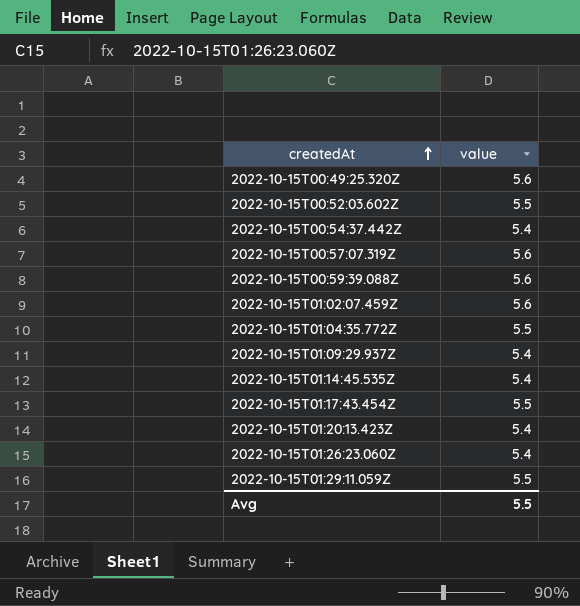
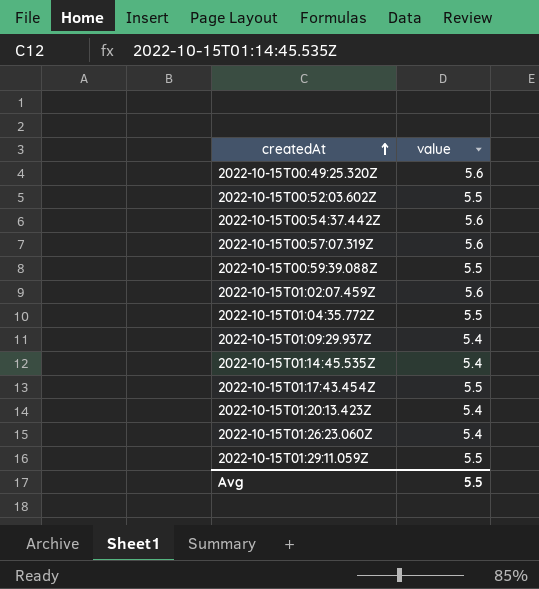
2022-10-15T00:54:37.442Z | value: 5.4 -> 5.6
2022-10-15T00:59:39.088Z | value: 5.6 -> 5.5

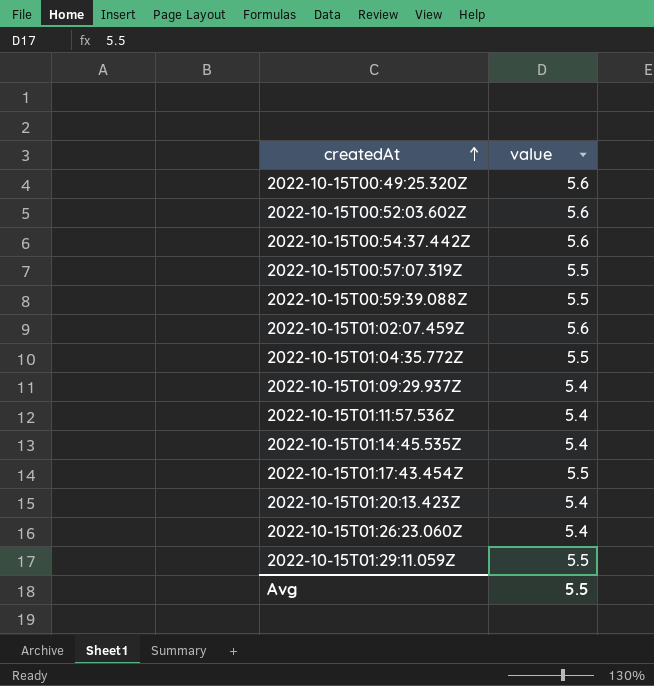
2022-10-15T00:52:03.602Z | value: 5.5 -> 5.6
2022-10-15T00:57:07.319Z | value: 5.6 -> 5.5
row 2022-10-15T01:11:57.536Z: none -> 5.4

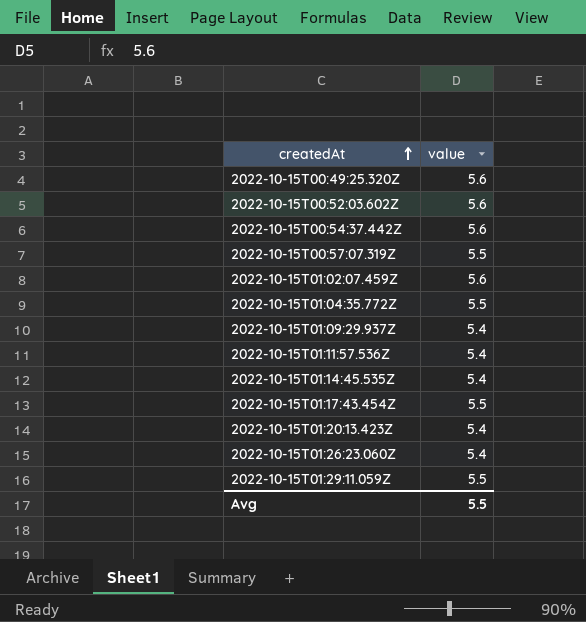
row 2022-10-15T00:59:39.088Z: 5.5 -> none

